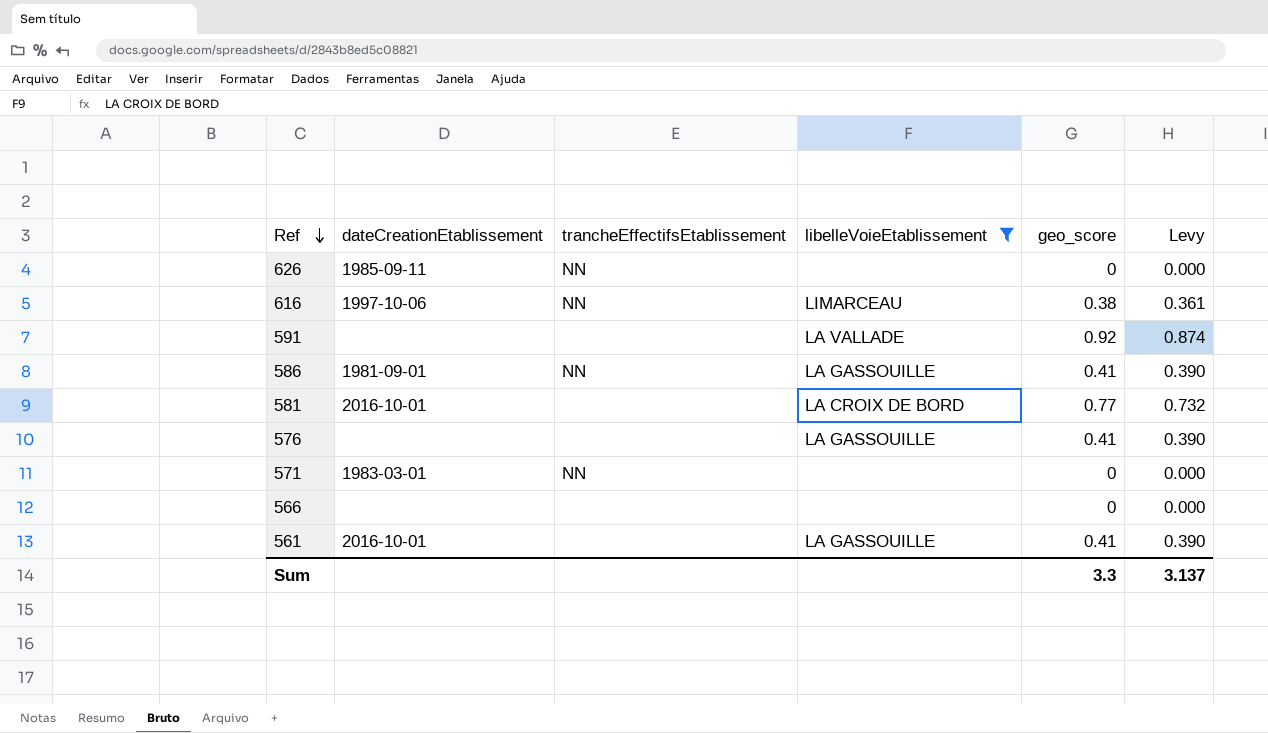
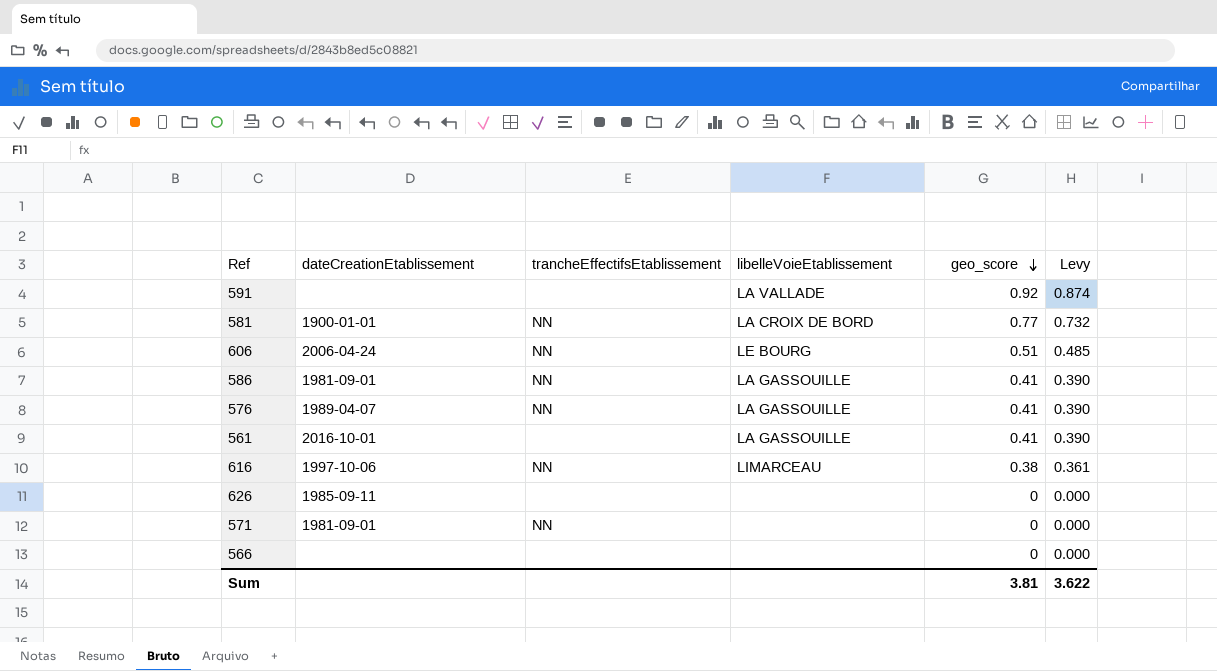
filter: libelleVoieEtablissement != LE BOURG -> none
row order: Ref descending -> geo_score descending
581 | dateCreationEtablissement: 2016-10-01 -> 1900-01-01
581 | trancheEffectifsEtablissement: none -> NN
576 | dateCreationEtablissement: none -> 1989-04-07
576 | trancheEffectifsEtablissement: none -> NN
626 | trancheEffectifsEtablissement: NN -> none
571 | dateCreationEtablissement: 1983-03-01 -> 1981-09-01
Sum | geo_score: 3.3 -> 3.81
Sum | Levy: 3.137 -> 3.622

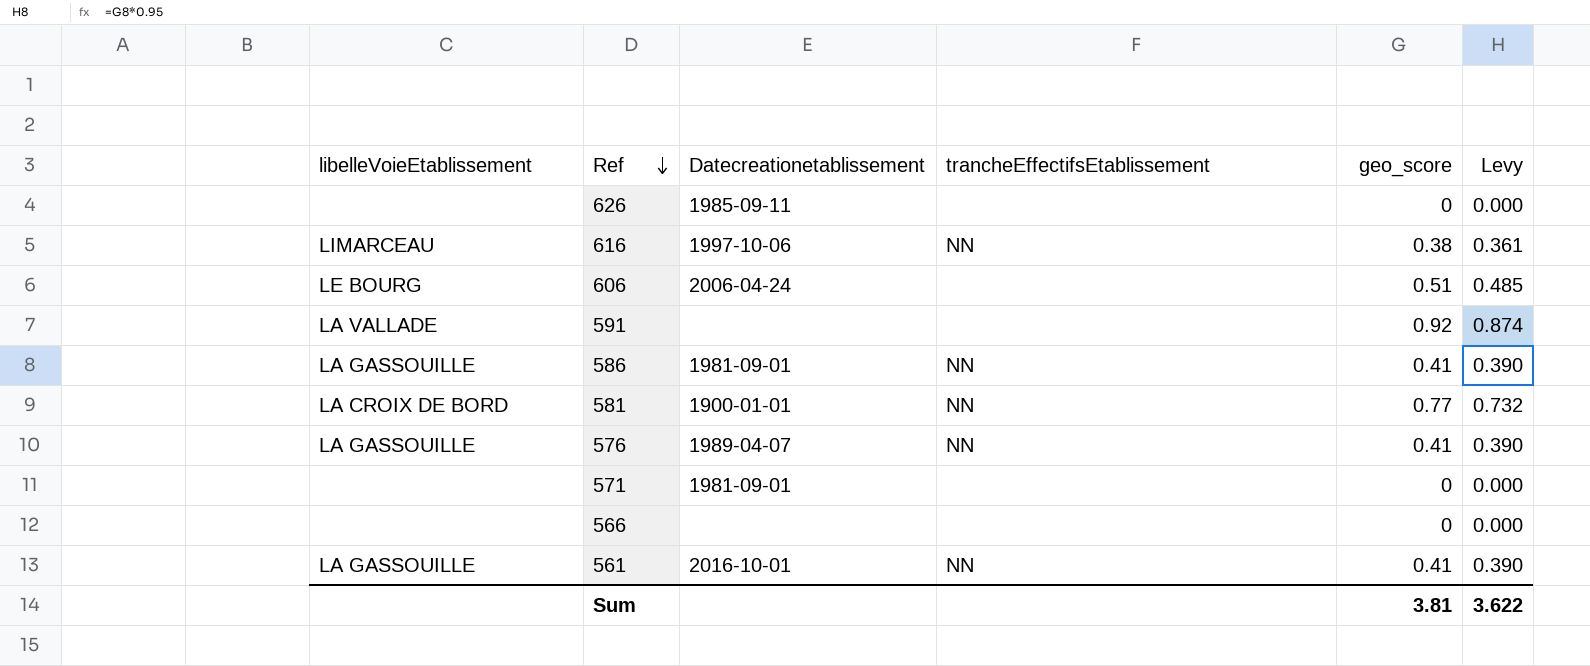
row order: geo_score descending -> Ref descending
column libelleVoieEtablissement | position: 4 -> 1
column name: dateCreationEtablissement -> Datecreationetablissement
606 | trancheEffectifsEtablissement: NN -> none
571 | trancheEffectifsEtablissement: NN -> none
561 | trancheEffectifsEtablissement: none -> NN

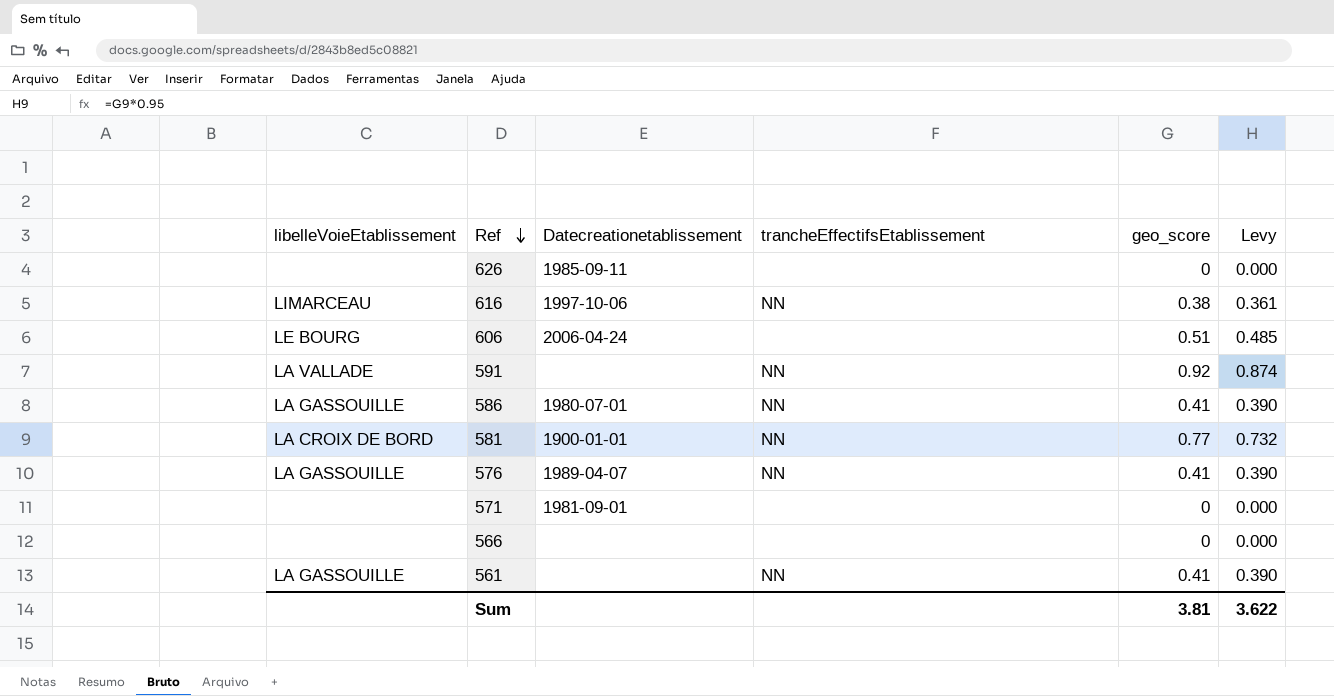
591 | trancheEffectifsEtablissement: none -> NN
586 | Datecreationetablissement: 1981-09-01 -> 1980-07-01
561 | Datecreationetablissement: 2016-10-01 -> none

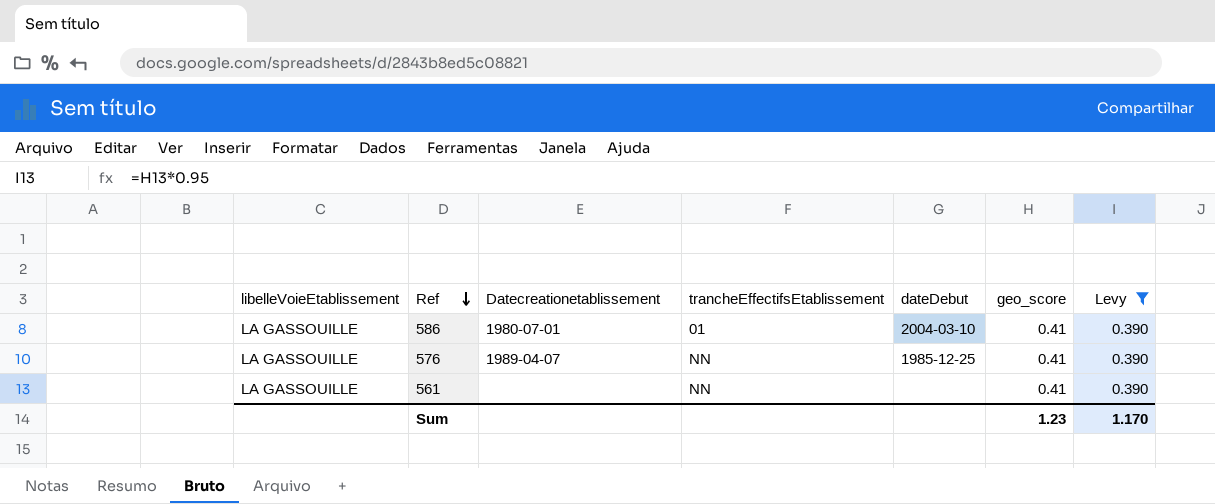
filter: none -> Levy = 0.390
column dateDebut | position: none -> 5
586 | trancheEffectifsEtablissement: NN -> 01
Sum | geo_score: 3.81 -> 1.23
Sum | Levy: 3.622 -> 1.170

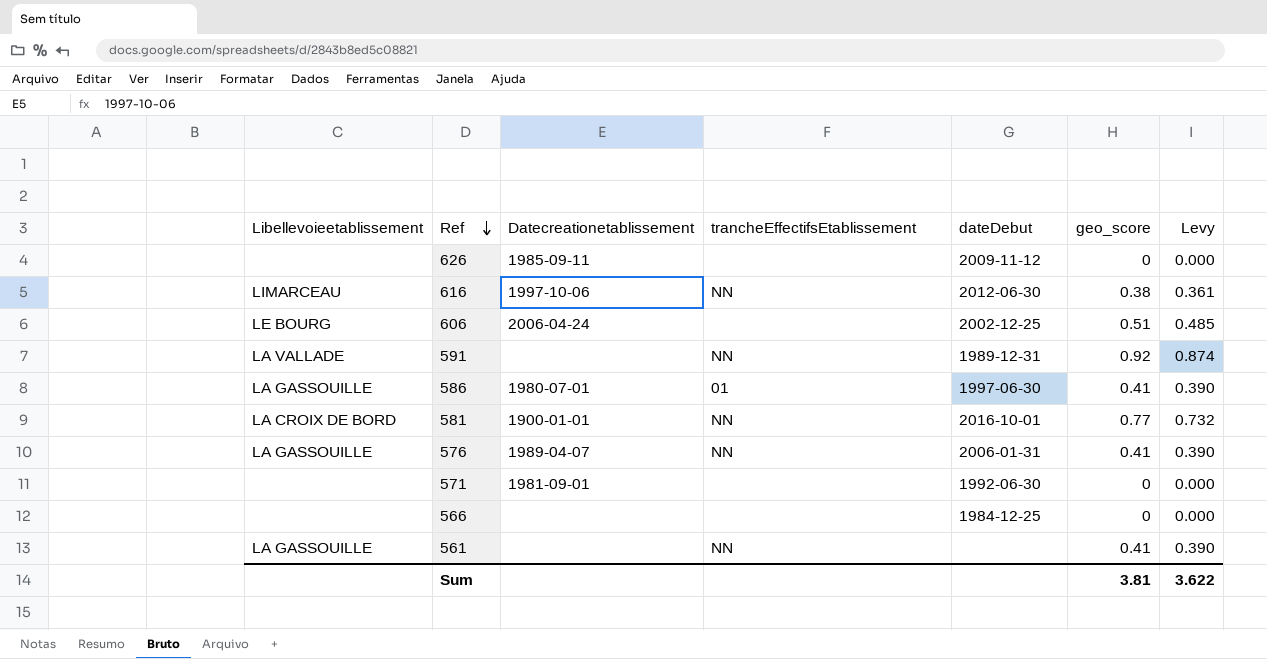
filter: Levy = 0.390 -> none
column name: libelleVoieEtablissement -> Libellevoieetablissement
586 | dateDebut: 2004-03-10 -> 1997-06-30
576 | dateDebut: 1985-12-25 -> 2006-01-31
Sum | geo_score: 1.23 -> 3.81
Sum | Levy: 1.170 -> 3.622

